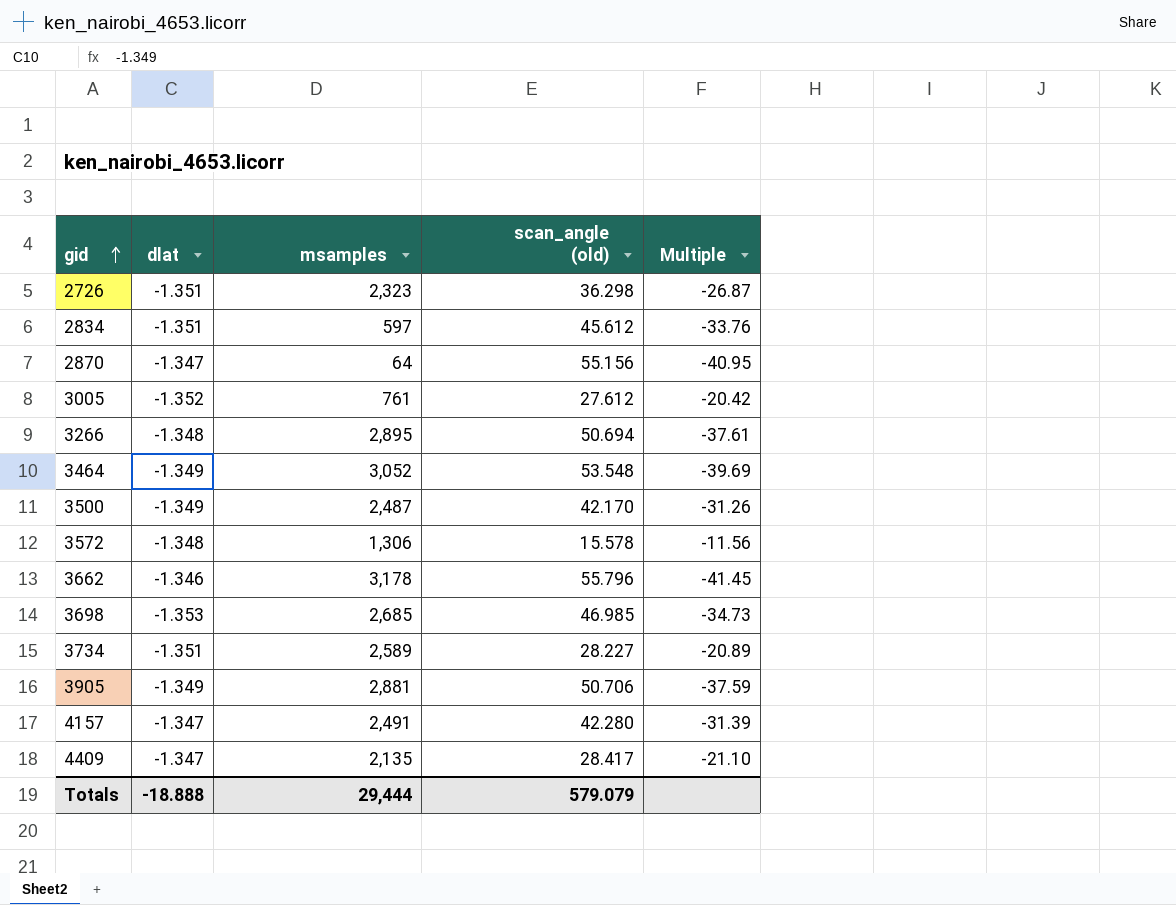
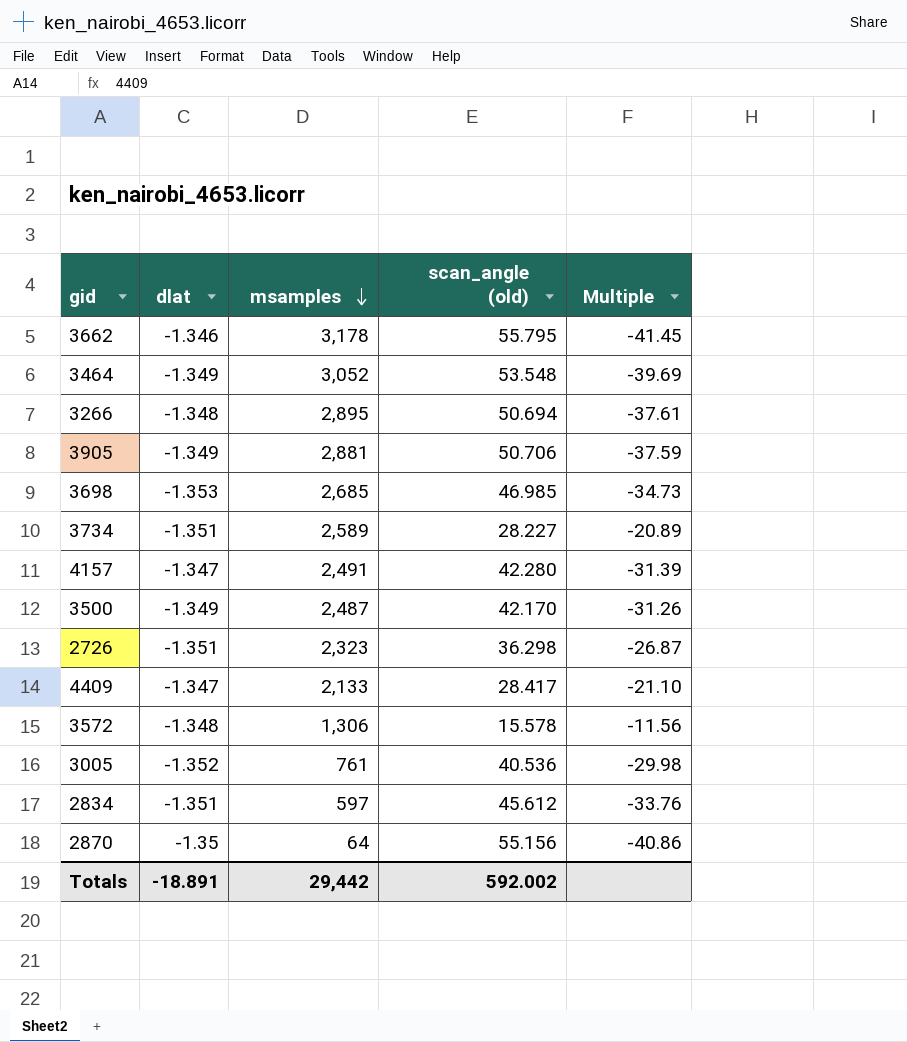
row order: gid ascending -> msamples descending
3662 | scan_angle (old): 55.796 -> 55.795
4409 | msamples: 2,135 -> 2,133
3005 | scan_angle (old): 27.612 -> 40.536
3005 | Multiple: -20.42 -> -29.98
2870 | dlat: -1.347 -> -1.35
2870 | Multiple: -40.95 -> -40.86
Totals | dlat: -18.888 -> -18.891
Totals | msamples: 29,444 -> 29,442
Totals | scan_angle (old): 579.079 -> 592.002

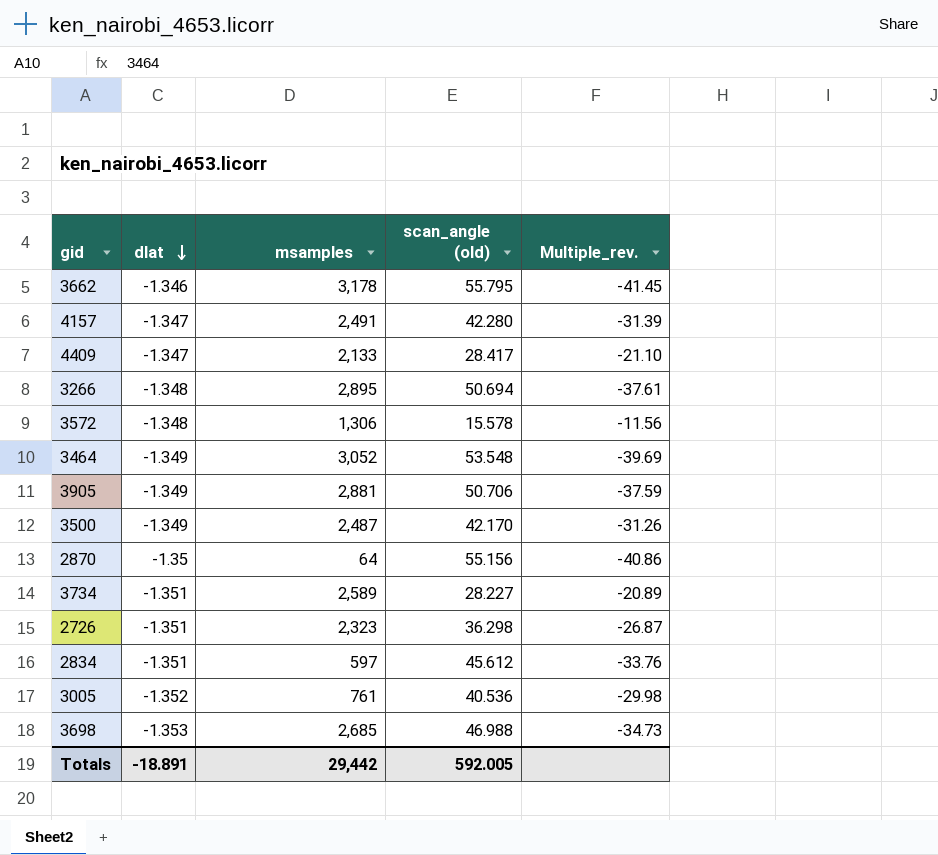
row order: msamples descending -> dlat descending
column name: Multiple -> Multiple_rev.
3698 | scan_angle (old): 46.985 -> 46.988
Totals | scan_angle (old): 592.002 -> 592.005

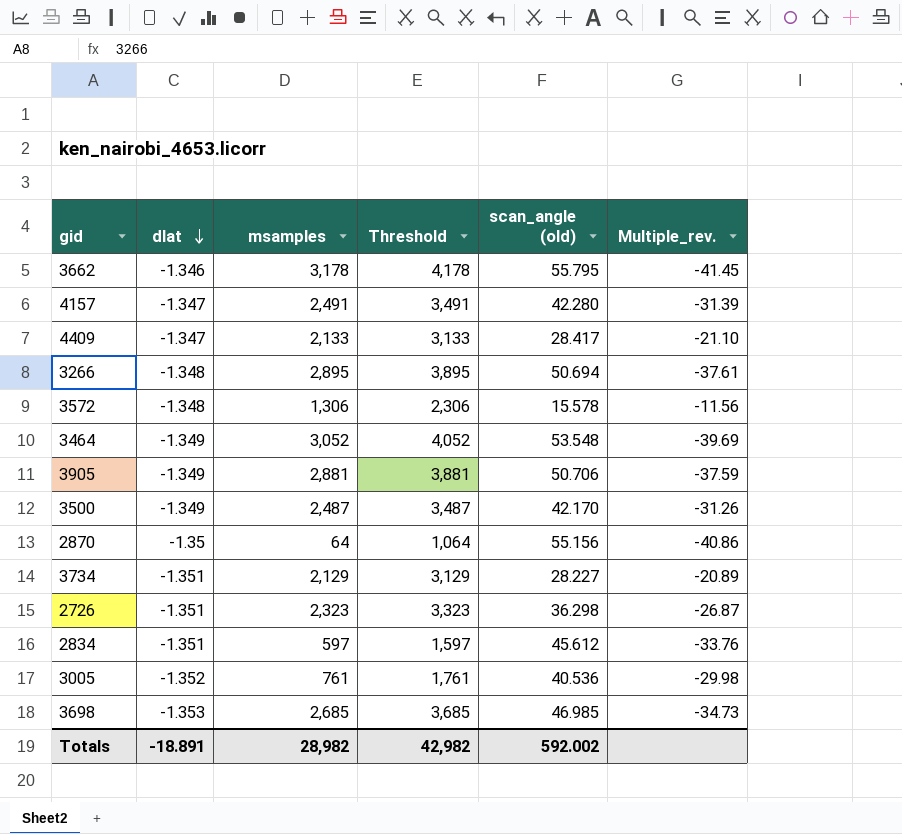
column Threshold | formula: none -> [msamples] + 1000
3734 | msamples: 2,589 -> 2,129
3698 | scan_angle (old): 46.988 -> 46.985
Totals | msamples: 29,442 -> 28,982
Totals | scan_angle (old): 592.005 -> 592.002

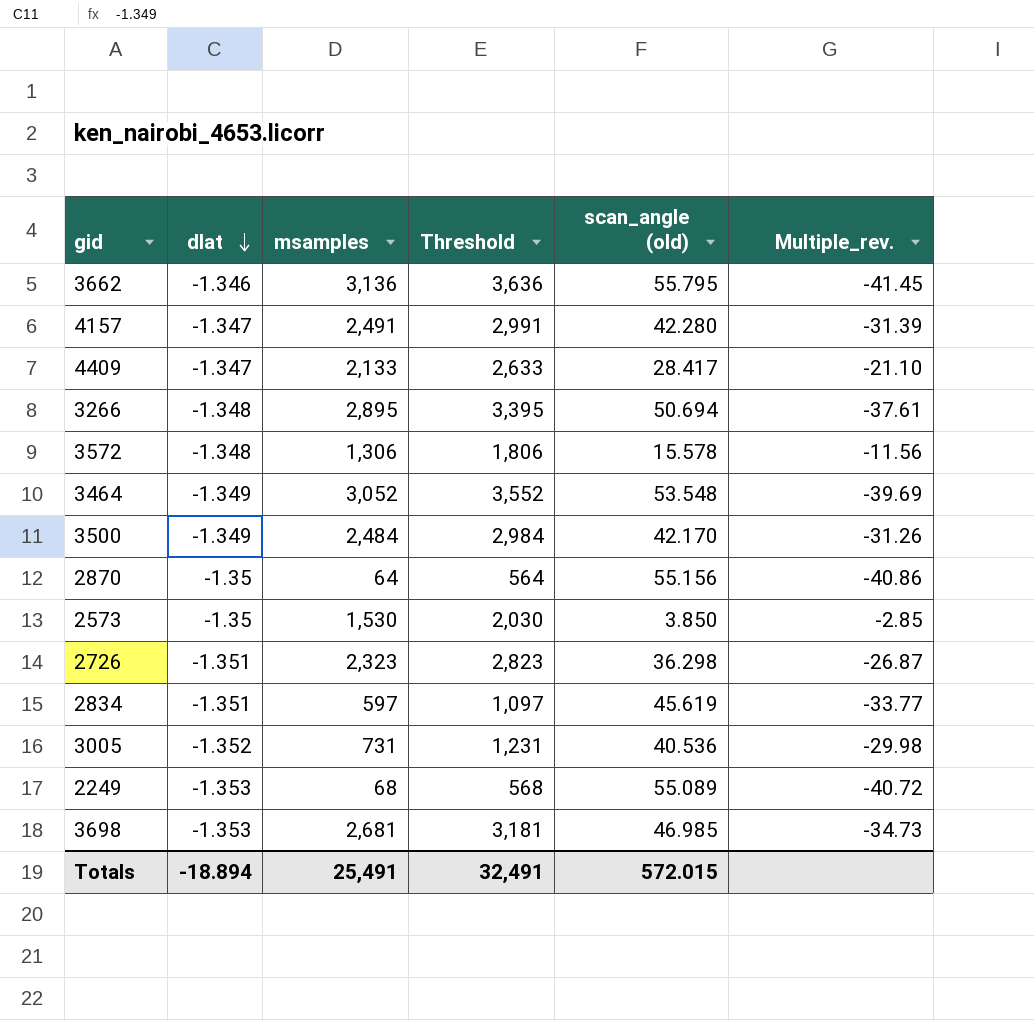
column Threshold | formula: [msamples] + 1000 -> [msamples] + 500
row 3905: -1.349 | 2,881 | 3,881 | 50.706 | -37.59 -> none
row 3734: -1.351 | 2,129 | 3,129 | 28.227 | -20.89 -> none
3662 | msamples: 3,178 -> 3,136
3500 | msamples: 2,487 -> 2,484
row 2573: none -> -1.35 | 1,530 | 2,030 | 3.850 | -2.85
2834 | scan_angle (old): 45.612 -> 45.619
2834 | Multiple_rev.: -33.76 -> -33.77
3005 | msamples: 761 -> 731
row 2249: none -> -1.353 | 68 | 568 | 55.089 | -40.72
3698 | msamples: 2,685 -> 2,681
Totals | dlat: -18.891 -> -18.894
Totals | msamples: 28,982 -> 25,491
Totals | Threshold: 42,982 -> 32,491
Totals | scan_angle (old): 592.002 -> 572.015

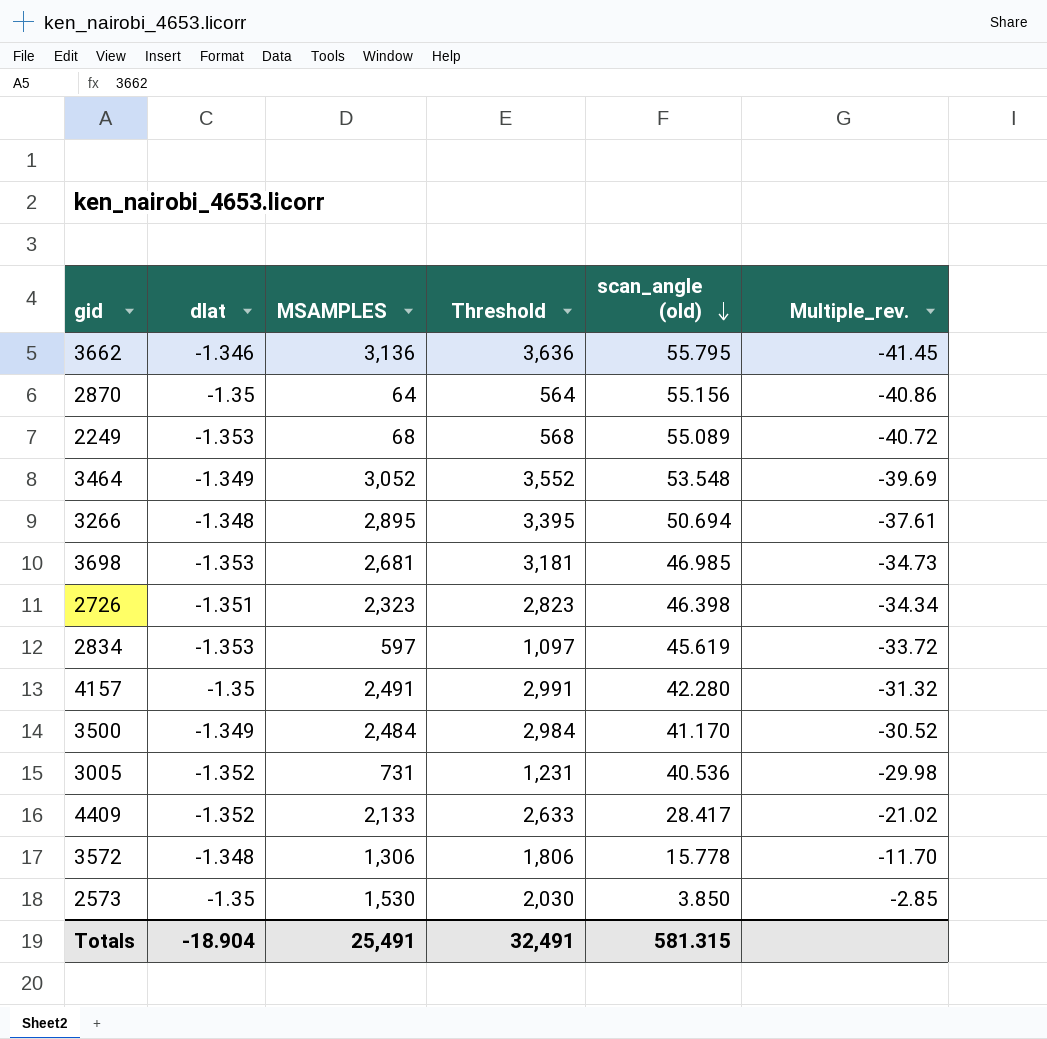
row order: dlat descending -> scan_angle (old) descending
column name: msamples -> MSAMPLES
2726 | scan_angle (old): 36.298 -> 46.398
2726 | Multiple_rev.: -26.87 -> -34.34
2834 | dlat: -1.351 -> -1.353
2834 | Multiple_rev.: -33.77 -> -33.72
4157 | dlat: -1.347 -> -1.35
4157 | Multiple_rev.: -31.39 -> -31.32
3500 | scan_angle (old): 42.170 -> 41.170
3500 | Multiple_rev.: -31.26 -> -30.52
4409 | dlat: -1.347 -> -1.352
4409 | Multiple_rev.: -21.10 -> -21.02
3572 | scan_angle (old): 15.578 -> 15.778
3572 | Multiple_rev.: -11.56 -> -11.70
Totals | dlat: -18.894 -> -18.904
Totals | scan_angle (old): 572.015 -> 581.315

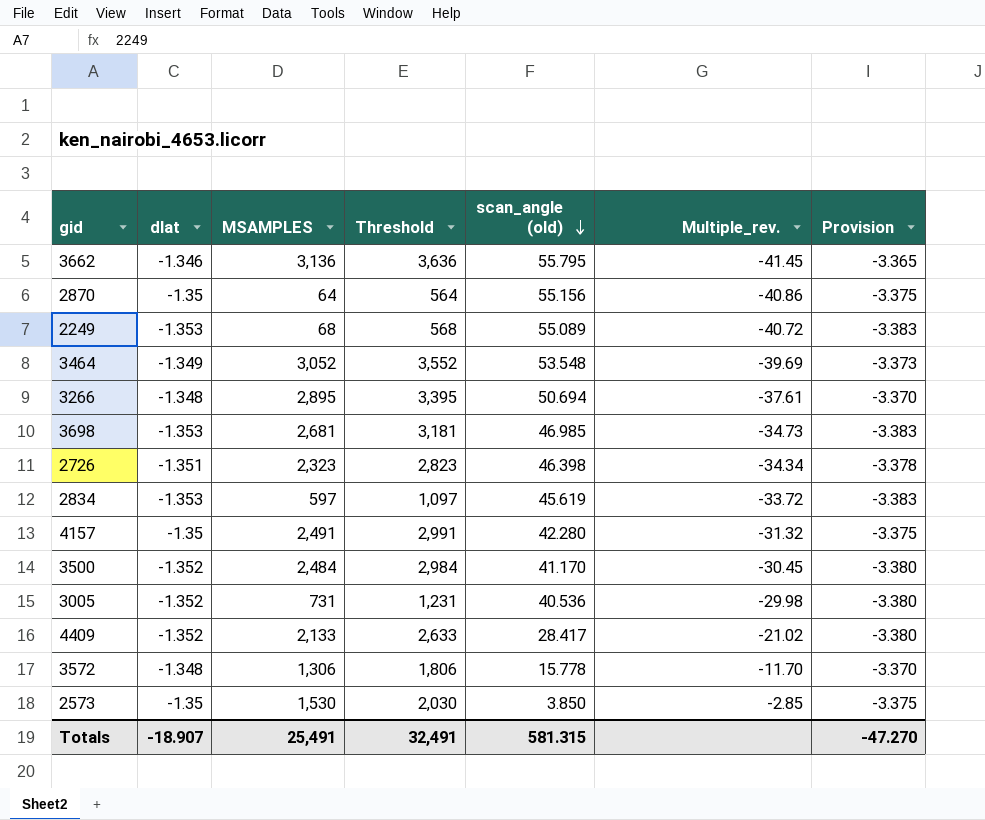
column Provision | formula: none -> [dlat] * 2.5
3500 | dlat: -1.349 -> -1.352
3500 | Multiple_rev.: -30.52 -> -30.45
Totals | dlat: -18.904 -> -18.907

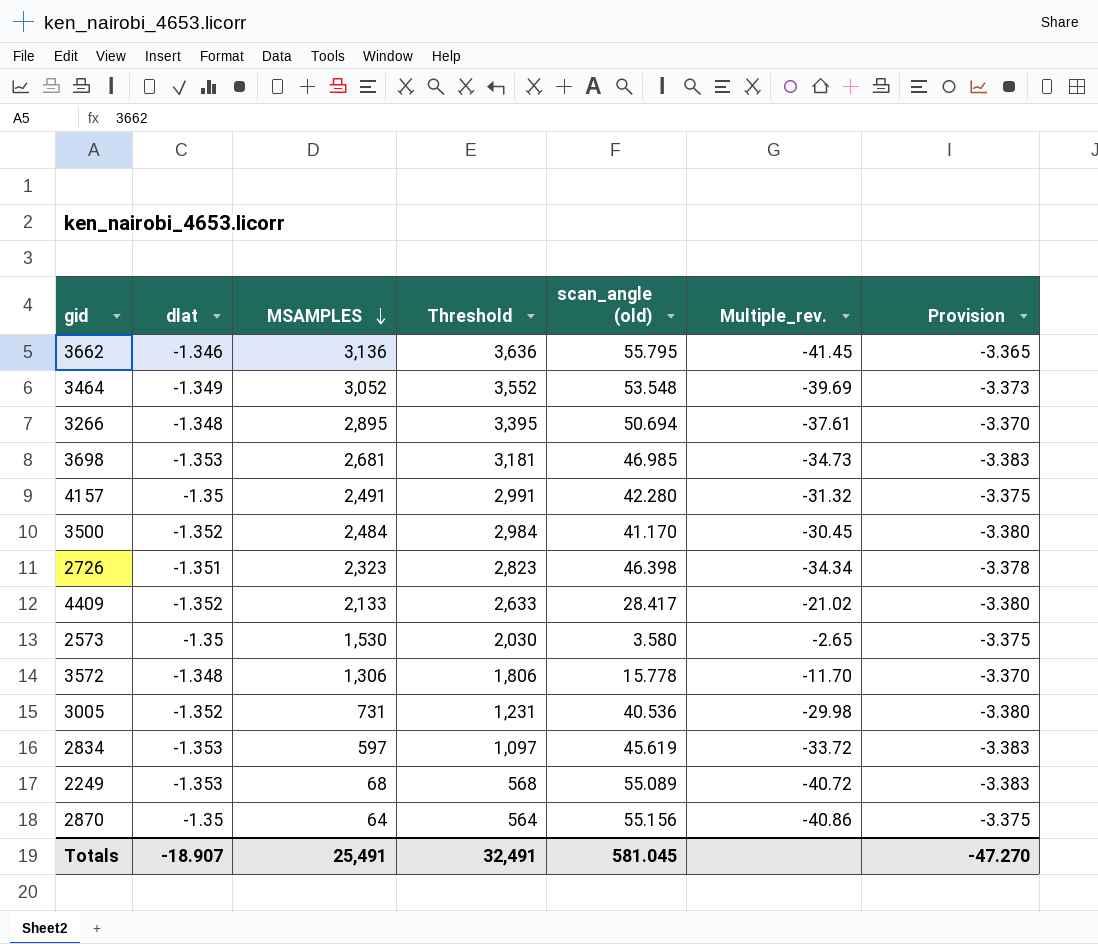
row order: scan_angle (old) descending -> MSAMPLES descending
2573 | scan_angle (old): 3.850 -> 3.580
2573 | Multiple_rev.: -2.85 -> -2.65
Totals | scan_angle (old): 581.315 -> 581.045

